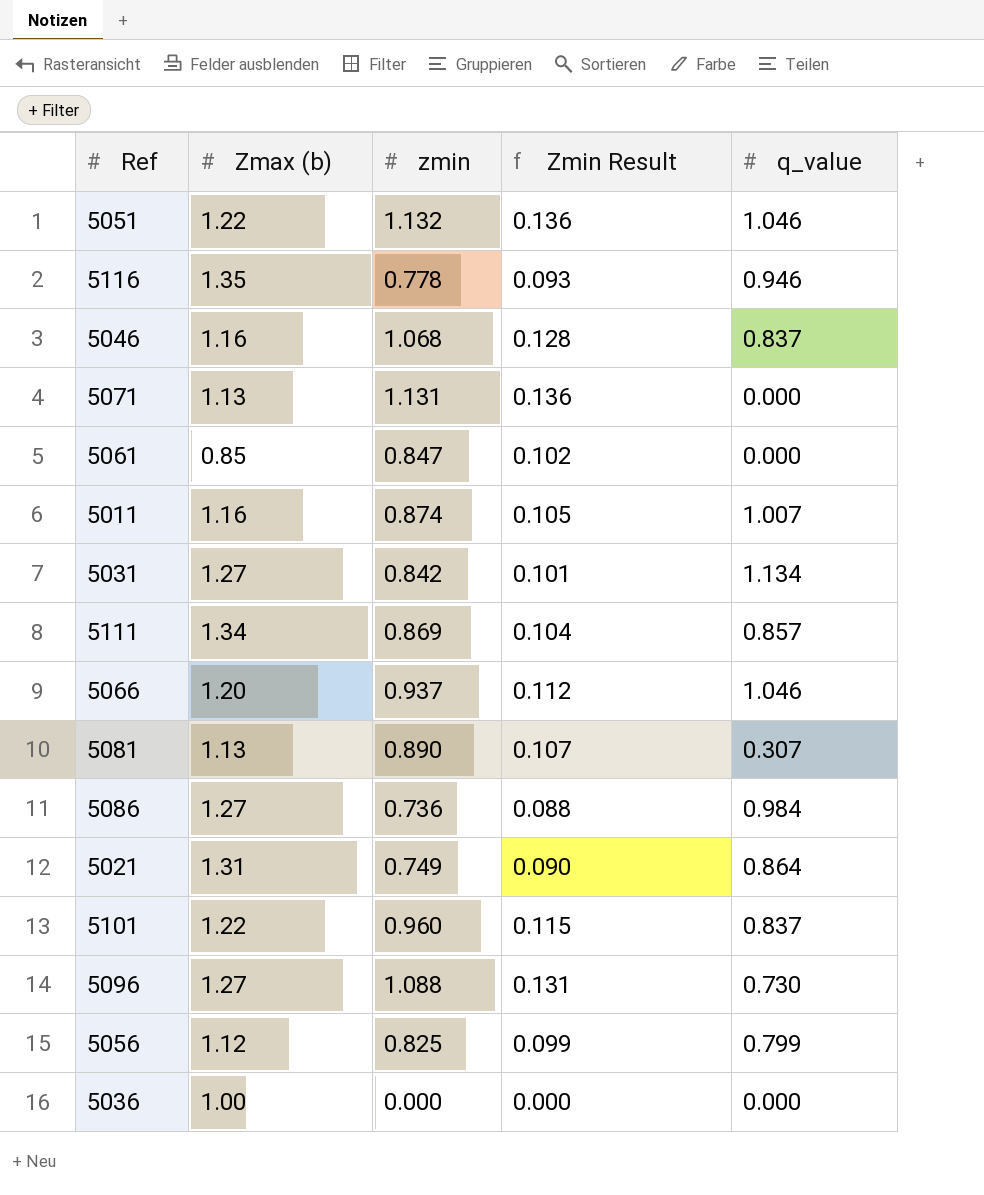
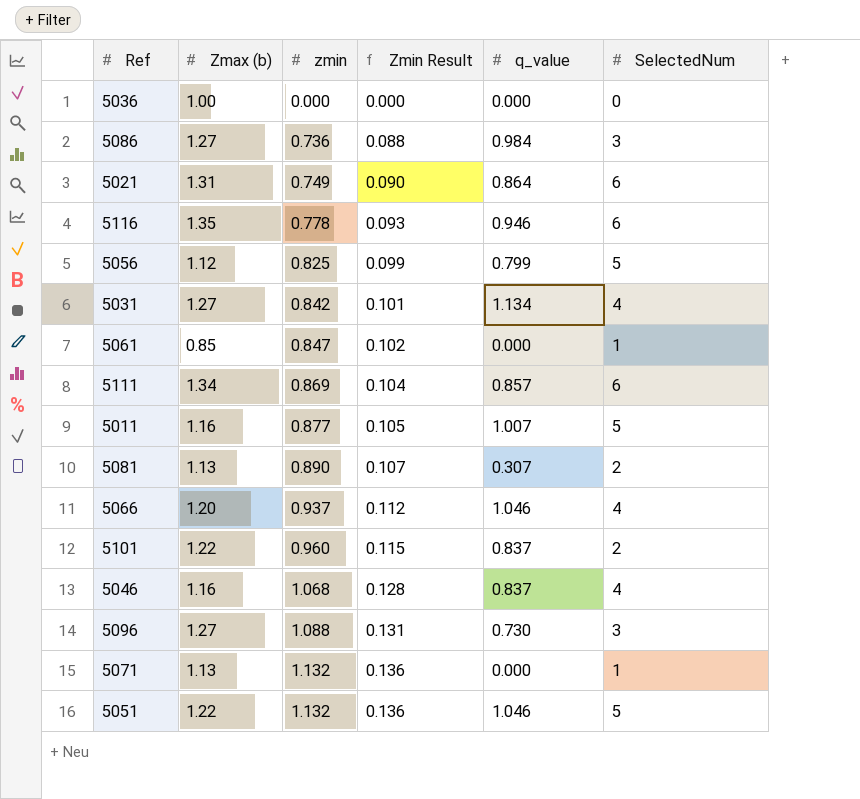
row order: none -> zmin ascending
column SelectedNum | position: none -> 6
5011 | zmin: 0.874 -> 0.877
5071 | zmin: 1.131 -> 1.132

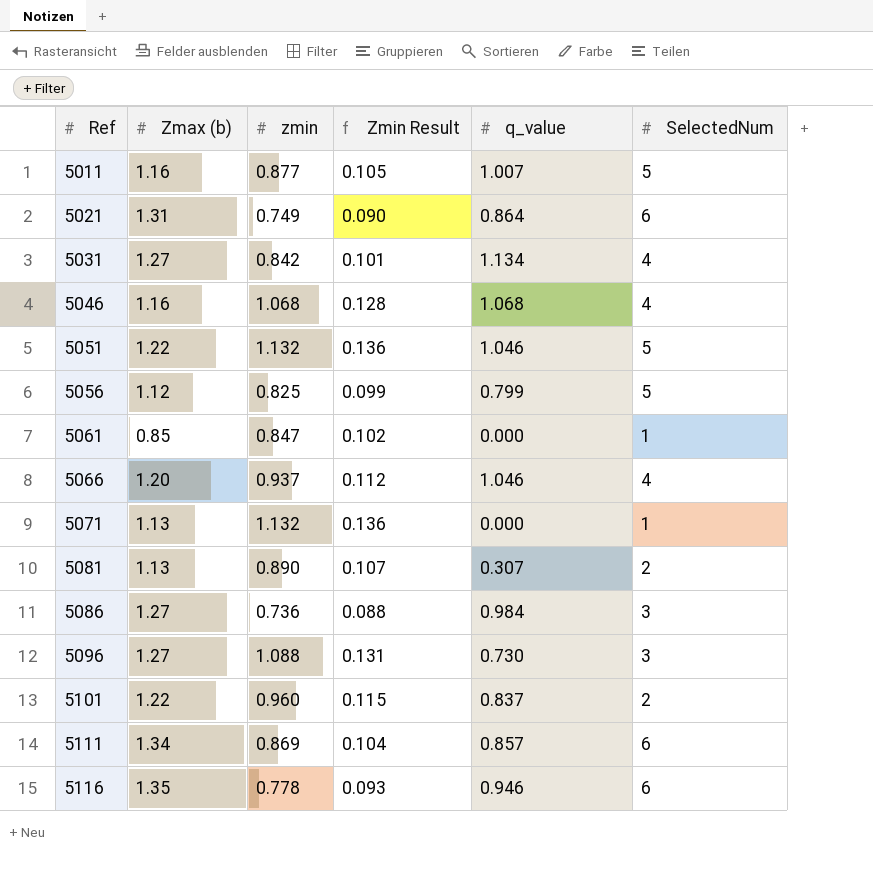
row order: zmin ascending -> Ref ascending
row 5036: 1.00 | 0.000 | 0.000 | 0.000 | 0 -> none
5046 | q_value: 0.837 -> 1.068

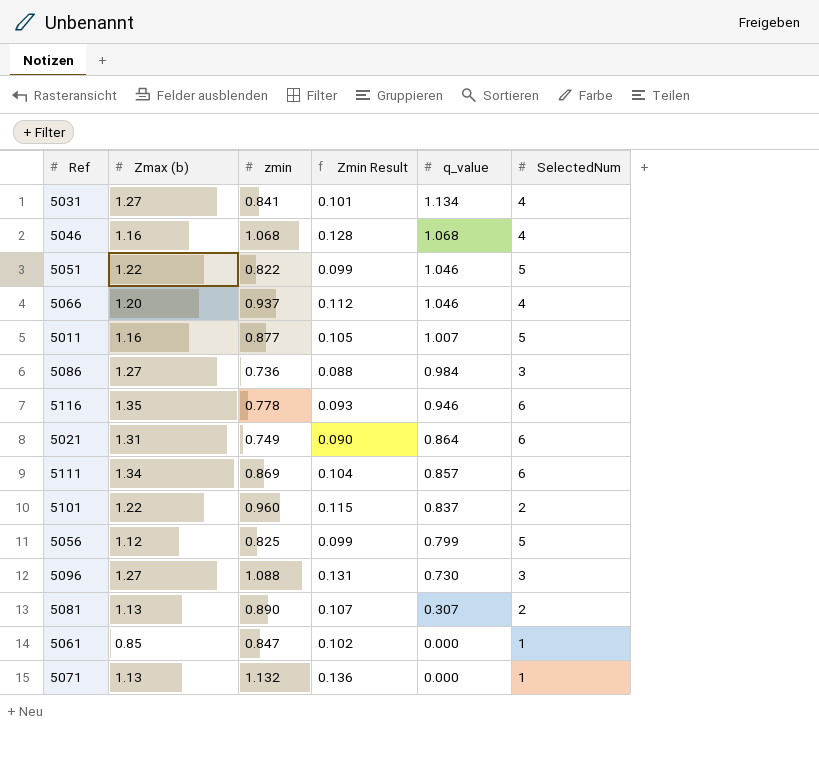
row order: Ref ascending -> q_value descending
5031 | zmin: 0.842 -> 0.841
5051 | zmin: 1.132 -> 0.822
5051 | Zmin Result: 0.136 -> 0.099

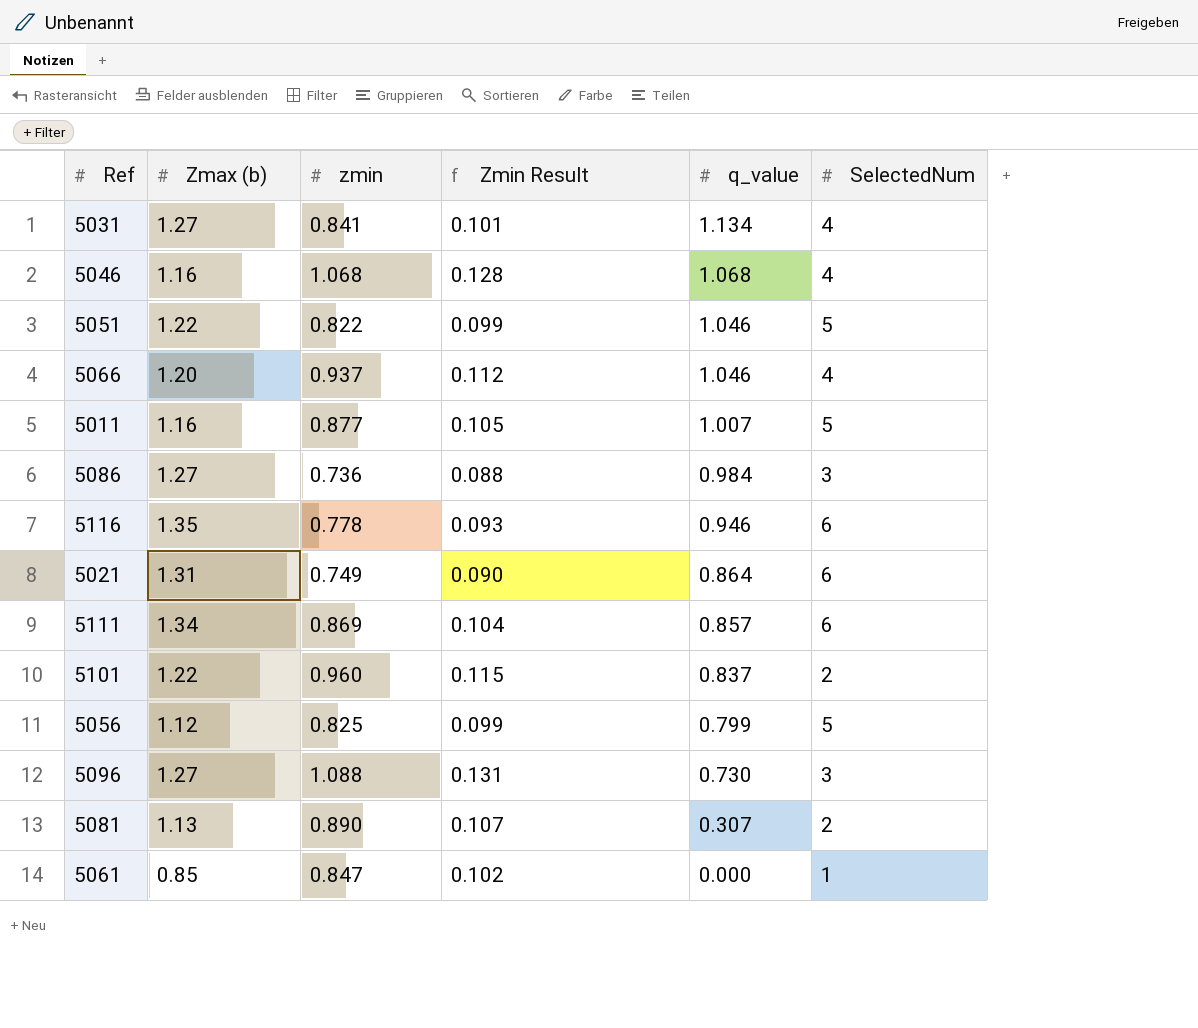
row 5071: 1.13 | 1.132 | 0.136 | 0.000 | 1 -> none

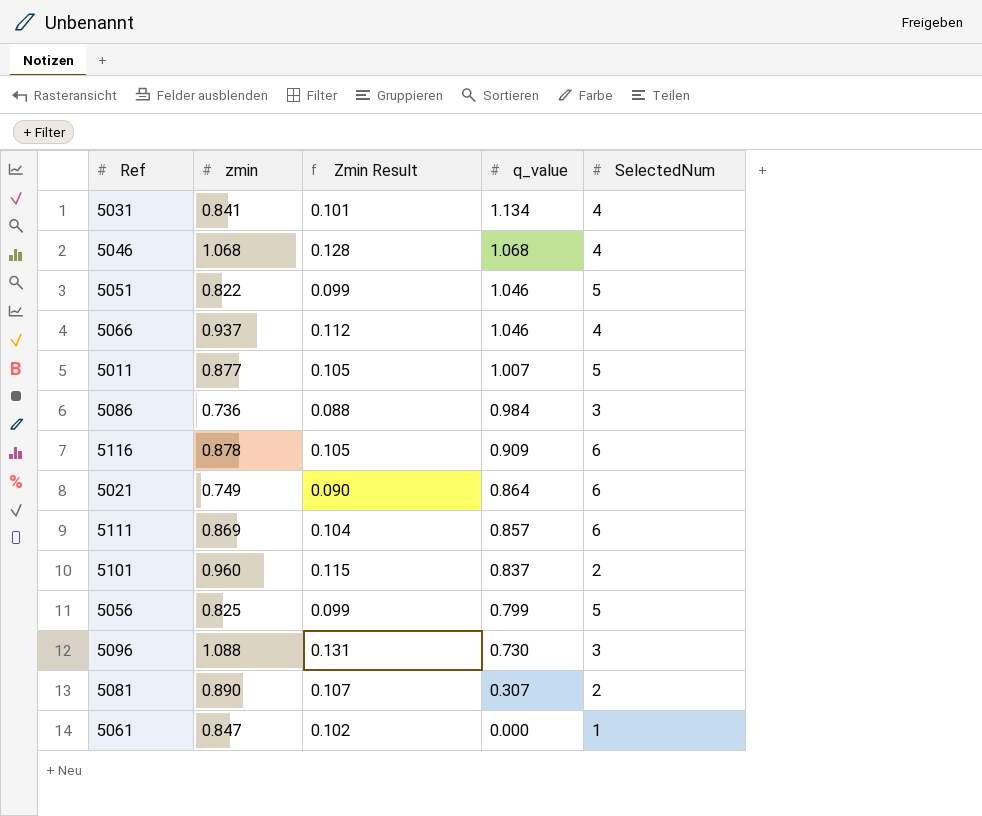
column Zmax (b) | position: 2 -> none
5116 | zmin: 0.778 -> 0.878
5116 | Zmin Result: 0.093 -> 0.105
5116 | q_value: 0.946 -> 0.909

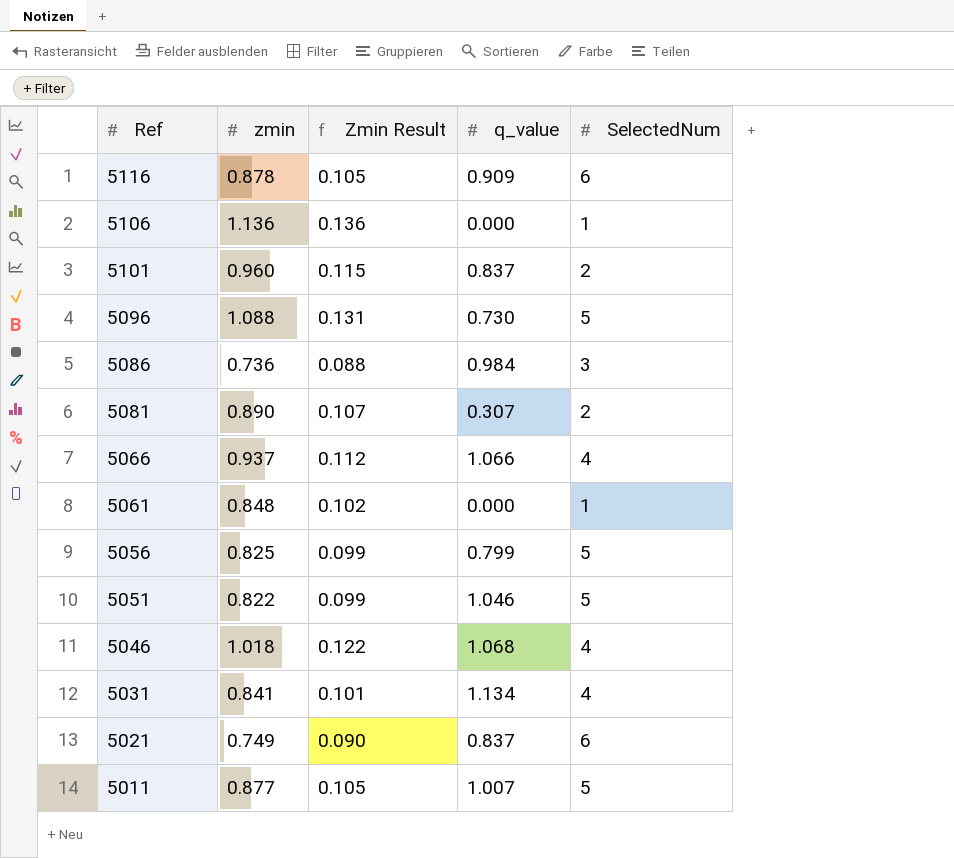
row order: q_value descending -> Ref descending
row 5111: 0.869 | 0.104 | 0.857 | 6 -> none
row 5106: none -> 1.136 | 0.136 | 0.000 | 1
5096 | SelectedNum: 3 -> 5
5066 | q_value: 1.046 -> 1.066
5061 | zmin: 0.847 -> 0.848
5046 | zmin: 1.068 -> 1.018
5046 | Zmin Result: 0.128 -> 0.122
5021 | q_value: 0.864 -> 0.837

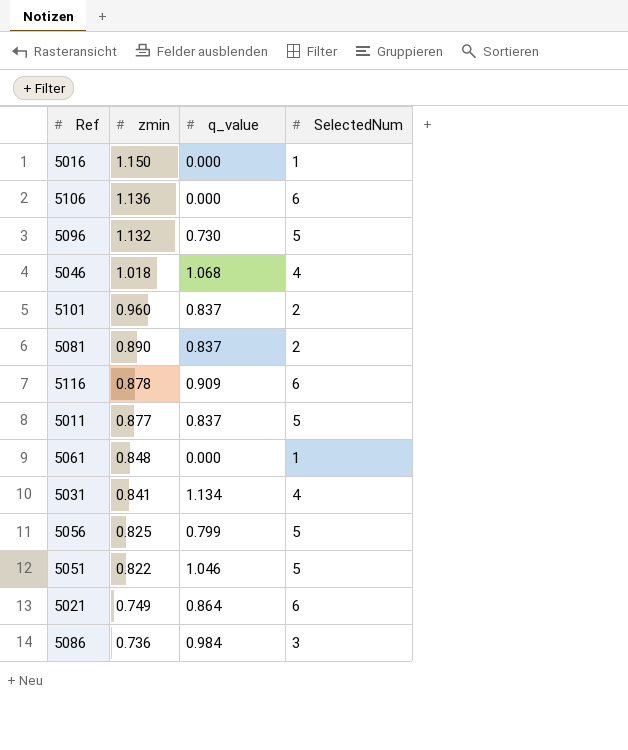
row order: Ref descending -> zmin descending
column Zmin Result | formula: [zmin] * 0.12 -> none
row 5066: 0.937 | 0.112 | 1.066 | 4 -> none
row 5016: none -> 1.150 | 0.000 | 1
5106 | SelectedNum: 1 -> 6
5096 | zmin: 1.088 -> 1.132
5081 | q_value: 0.307 -> 0.837
5011 | q_value: 1.007 -> 0.837
5021 | q_value: 0.837 -> 0.864

